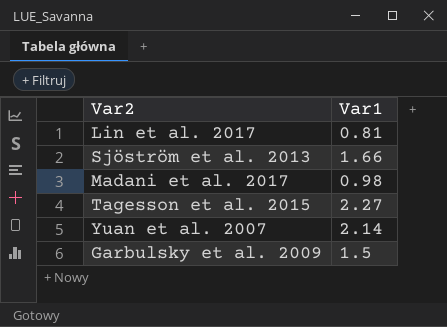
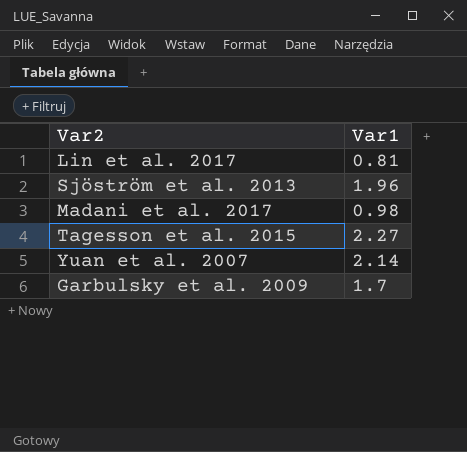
Sjöström et al. 2013 | Var1: 1.66 -> 1.96
Garbulsky et al. 2009 | Var1: 1.5 -> 1.7

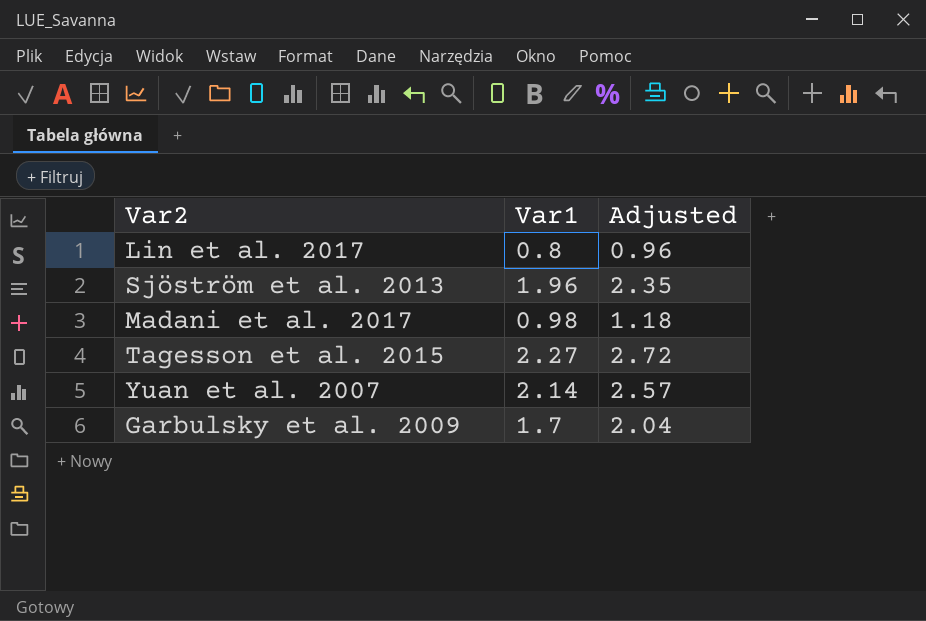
column Adjusted | formula: none -> [Var1] * 1.2
Lin et al. 2017 | Var1: 0.81 -> 0.8

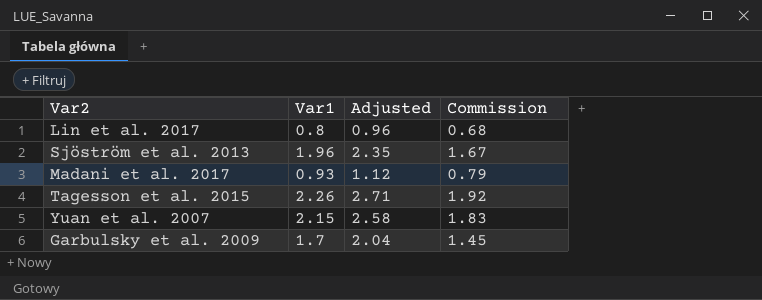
column Commission | formula: none -> [Var1] * 0.85
Madani et al. 2017 | Var1: 0.98 -> 0.93
Madani et al. 2017 | Adjusted: 1.18 -> 1.12
Tagesson et al. 2015 | Var1: 2.27 -> 2.26
Tagesson et al. 2015 | Adjusted: 2.72 -> 2.71
Yuan et al. 2007 | Var1: 2.14 -> 2.15
Yuan et al. 2007 | Adjusted: 2.57 -> 2.58

